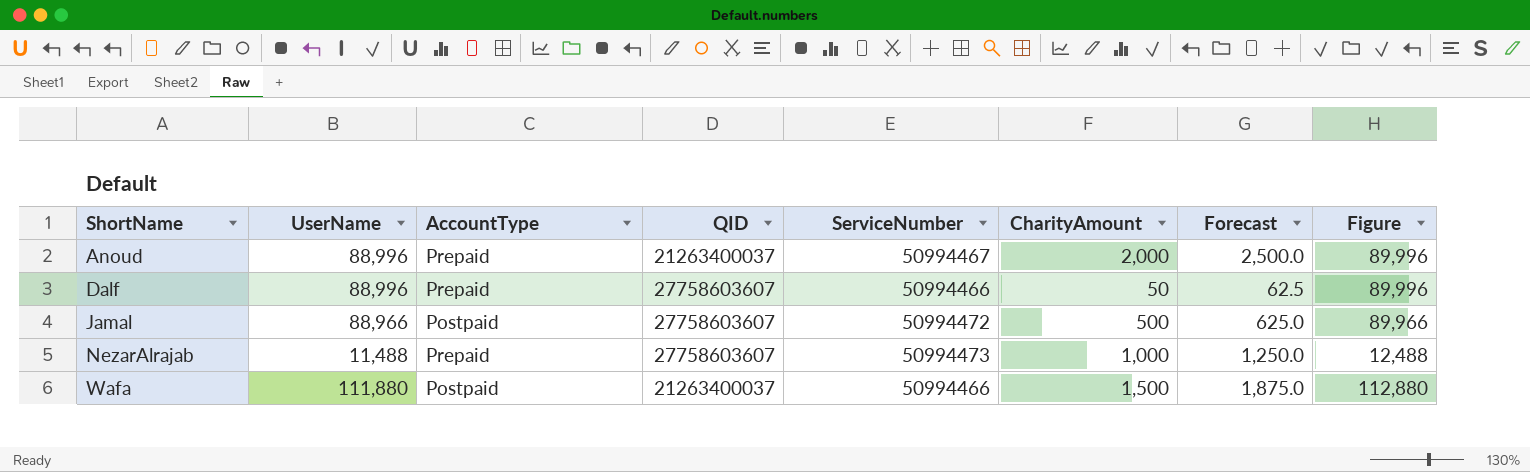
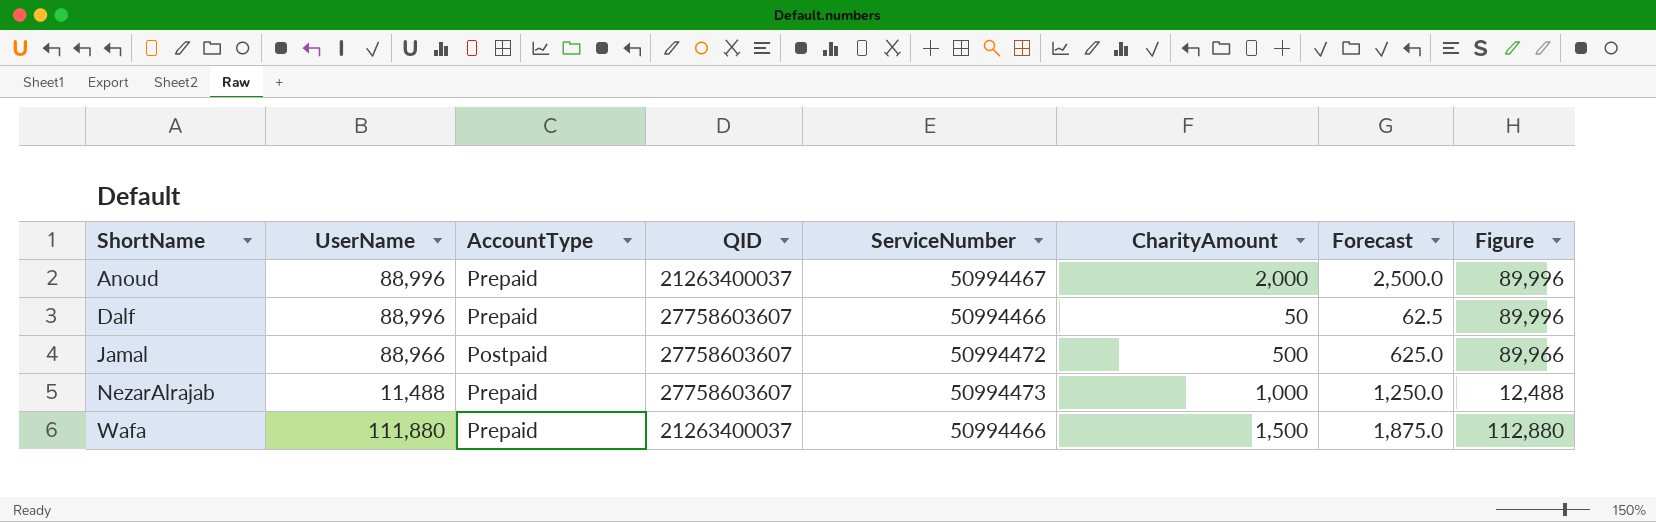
Wafa | AccountType: Postpaid -> Prepaid

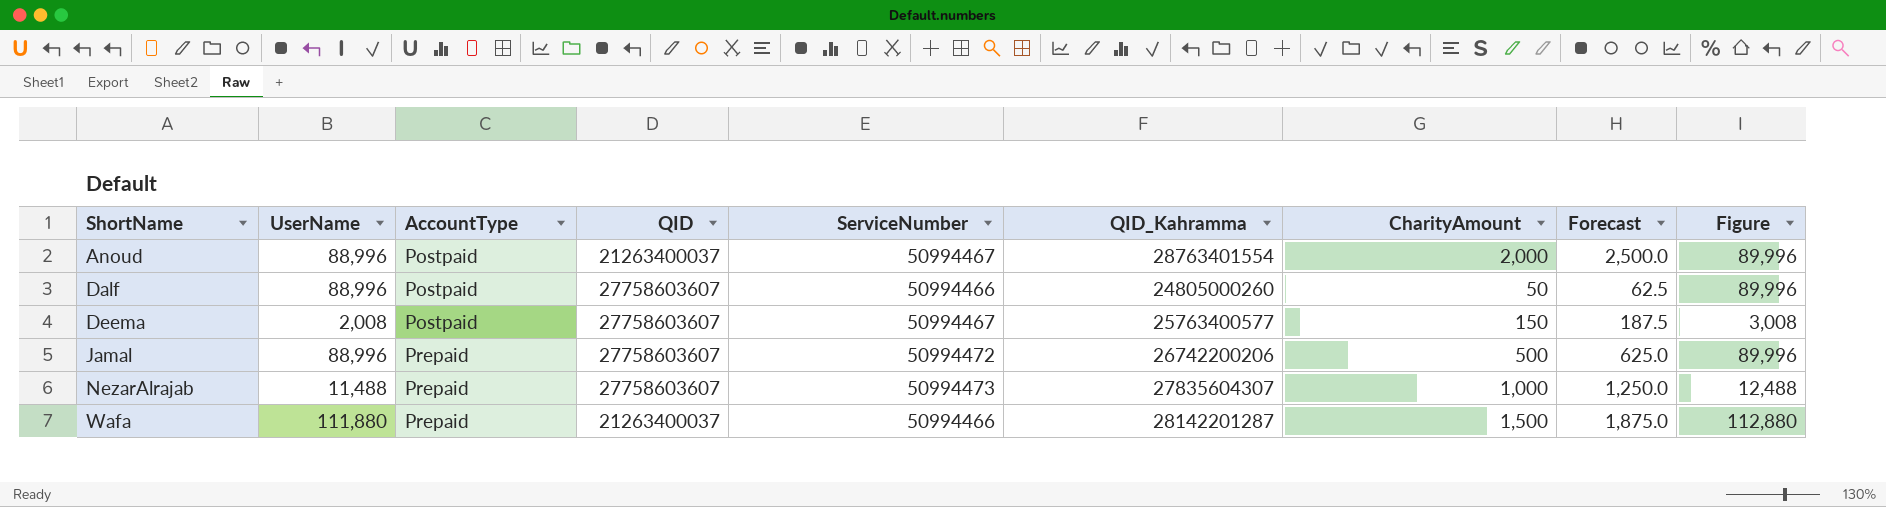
column QID_Kahramma | position: none -> 6
Anoud | AccountType: Prepaid -> Postpaid
Dalf | AccountType: Prepaid -> Postpaid
row Deema: none -> 2,008 | Postpaid | 27758603607 | 50994467 | 25763400577 | 150 | 187.5 | 3,008
Jamal | UserName: 88,966 -> 88,996
Jamal | AccountType: Postpaid -> Prepaid
Jamal | Figure: 89,966 -> 89,996

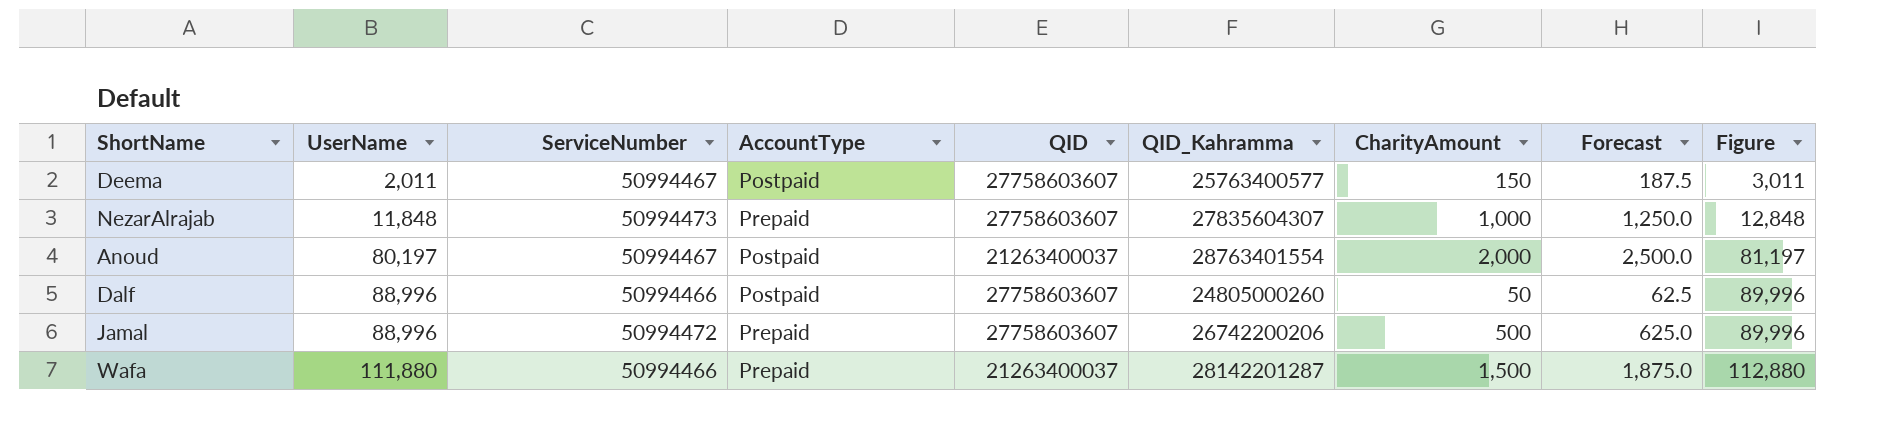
row order: ShortName ascending -> UserName ascending
column ServiceNumber | position: 5 -> 3
Deema | UserName: 2,008 -> 2,011
Deema | Figure: 3,008 -> 3,011
NezarAlrajab | UserName: 11,488 -> 11,848
NezarAlrajab | Figure: 12,488 -> 12,848
Anoud | UserName: 88,996 -> 80,197
Anoud | Figure: 89,996 -> 81,197

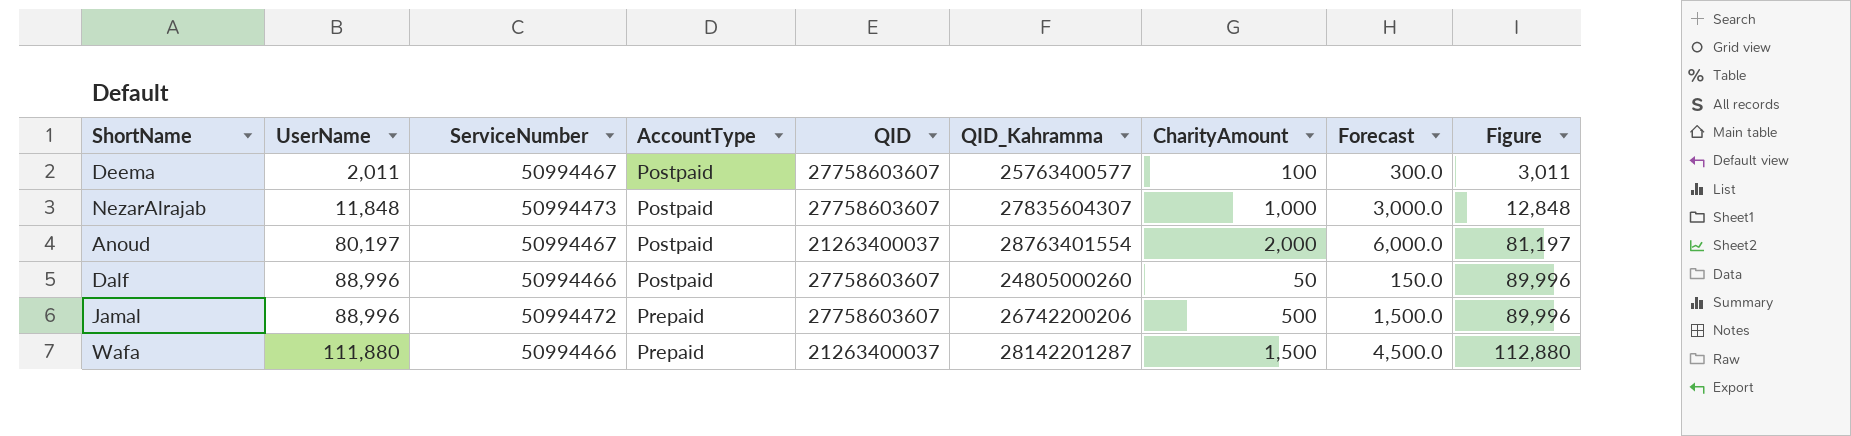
column Forecast | formula: [CharityAmount] * 1.25 -> [CharityAmount] * 3
Deema | CharityAmount: 150 -> 100
NezarAlrajab | AccountType: Prepaid -> Postpaid

